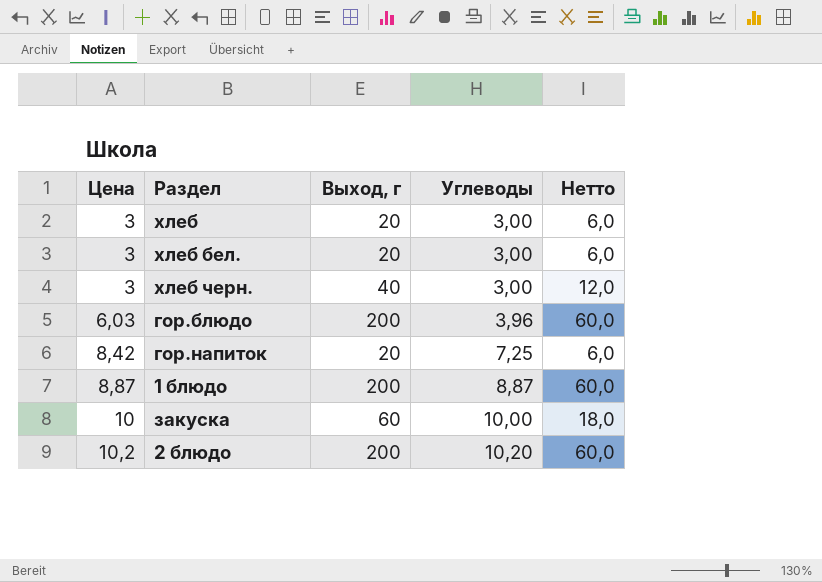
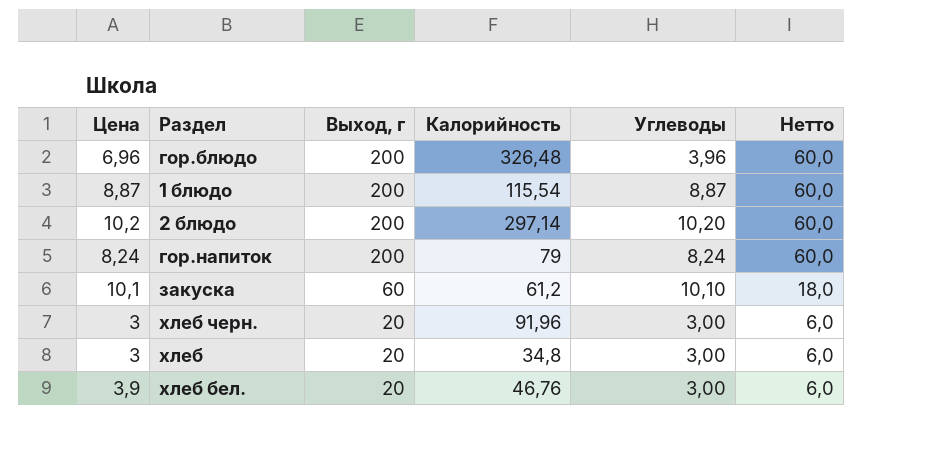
row order: Цена ascending -> Выход, г descending
column Калорийность | position: none -> 4
гор.блюдо | Цена: 6,03 -> 6,96
гор.напиток | Цена: 8,42 -> 8,24
гор.напиток | Выход, г: 20 -> 200
гор.напиток | Углеводы: 7,25 -> 8,24
гор.напиток | Нетто: 6,0 -> 60,0
закуска | Цена: 10 -> 10,1
закуска | Углеводы: 10,00 -> 10,10
хлеб черн. | Выход, г: 40 -> 20
хлеб черн. | Нетто: 12,0 -> 6,0
хлеб бел. | Цена: 3 -> 3,9

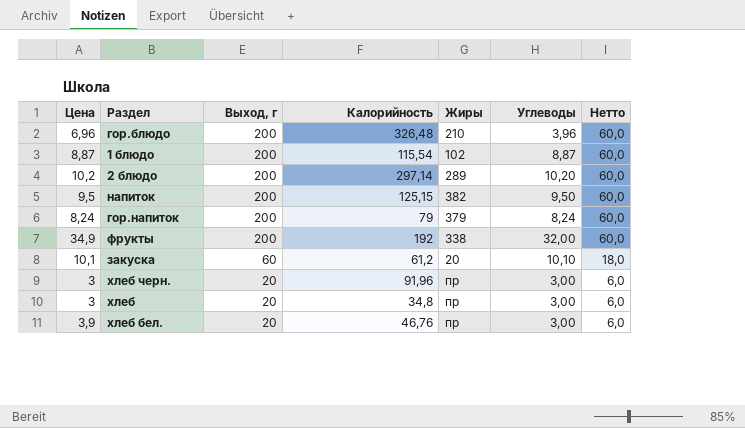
column Жиры | position: none -> 5
row напиток: none -> 9,5 | 200 | 125,15 | 382 | 9,50 | 60,0
row фрукты: none -> 34,9 | 200 | 192 | 338 | 32,00 | 60,0

